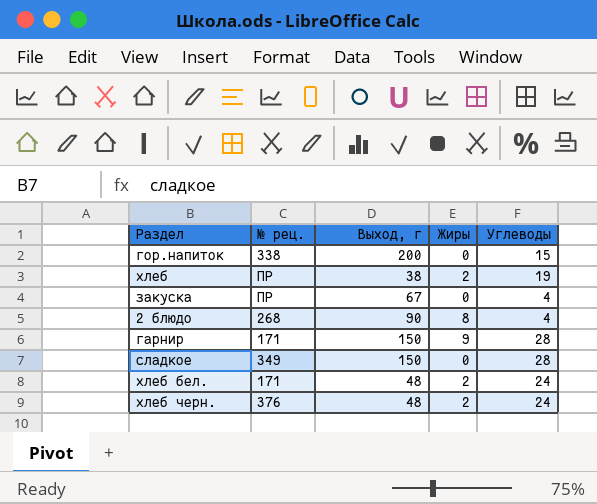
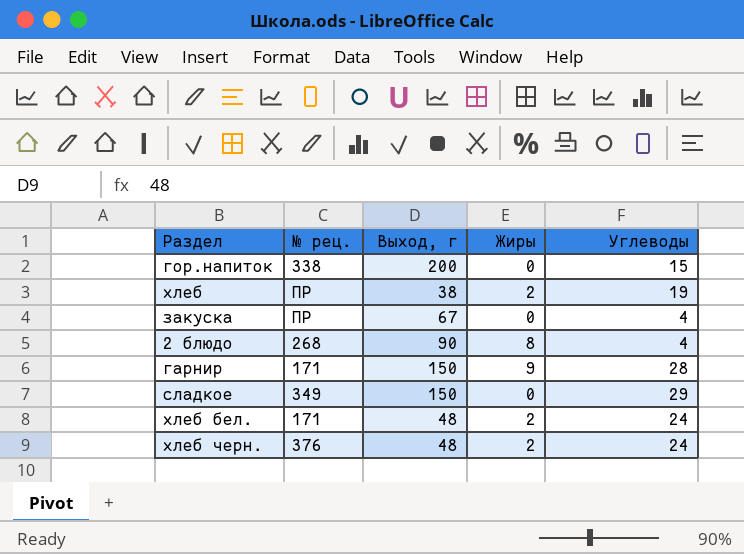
сладкое | Углеводы: 28 -> 29

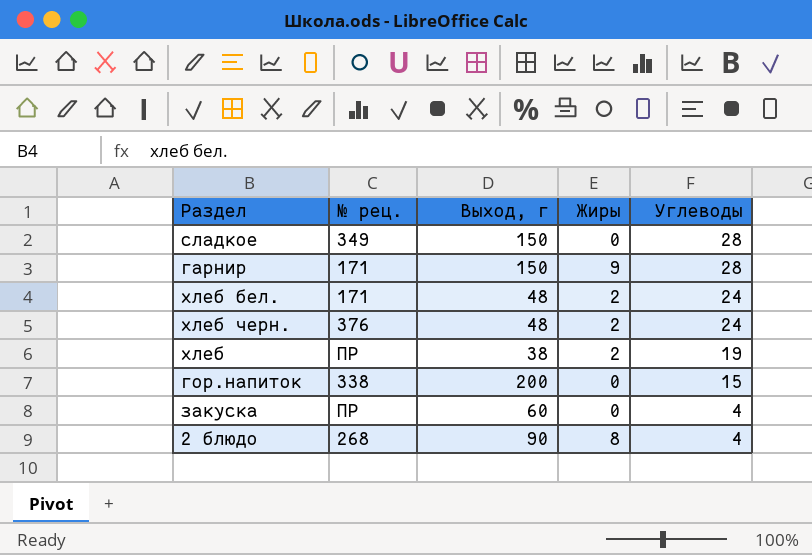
row order: none -> Углеводы descending
сладкое | Углеводы: 29 -> 28
закуска | Выход, г: 67 -> 60

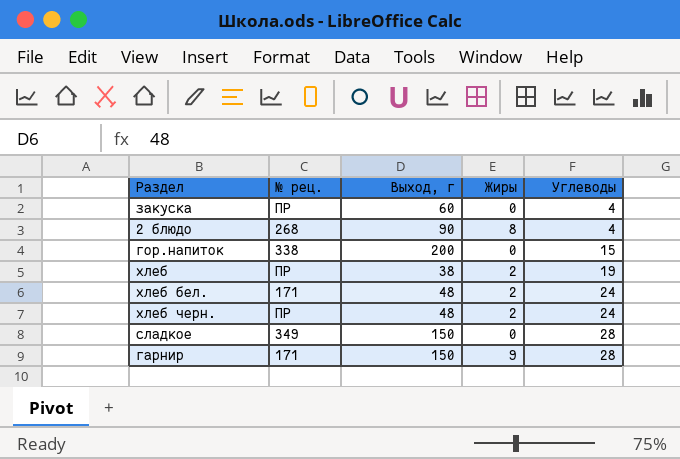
row order: Углеводы descending -> Углеводы ascending
хлеб черн. | № рец.: 376 -> ПР

